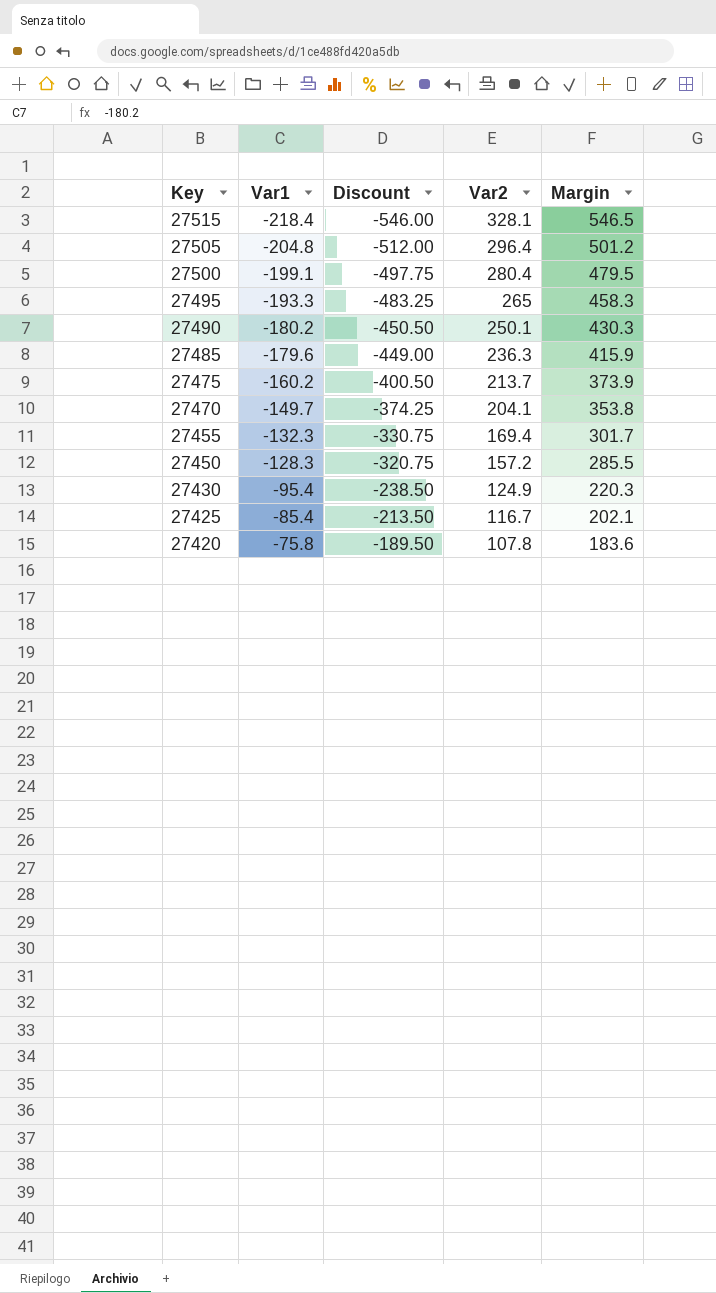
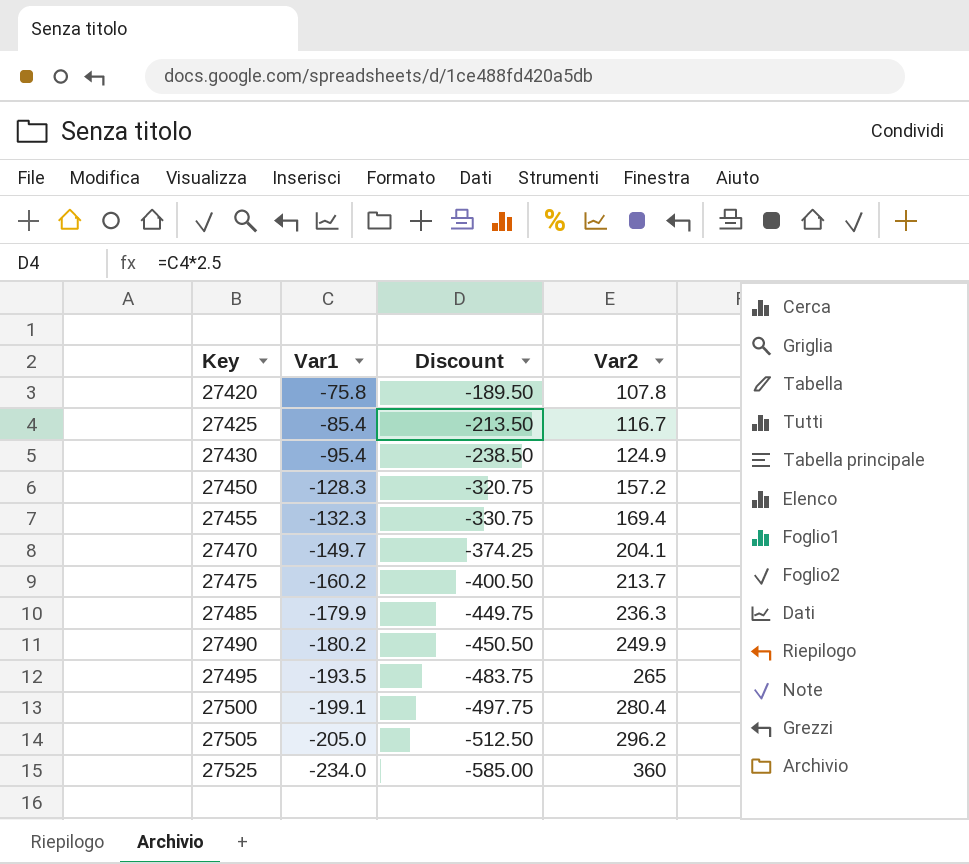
row order: Key descending -> Key ascending
column Margin | formula: [Var2] - [Var1] -> none
row 27515: -218.4 | -546.00 | 328.1 | 546.5 -> none
27485 | Var1: -179.6 -> -179.9
27485 | Discount: -449.00 -> -449.75
27490 | Var2: 250.1 -> 249.9
27495 | Var1: -193.3 -> -193.5
27495 | Discount: -483.25 -> -483.75
27505 | Var1: -204.8 -> -205.0
27505 | Discount: -512.00 -> -512.50
27505 | Var2: 296.4 -> 296.2
row 27525: none -> -234.0 | -585.00 | 360

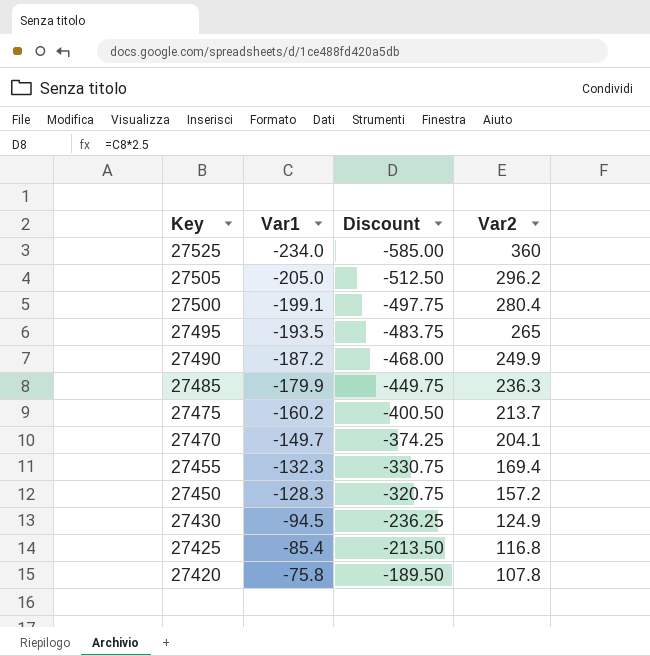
row order: Key ascending -> Key descending
27490 | Var1: -180.2 -> -187.2
27490 | Discount: -450.50 -> -468.00
27430 | Var1: -95.4 -> -94.5
27430 | Discount: -238.50 -> -236.25
27425 | Var2: 116.7 -> 116.8

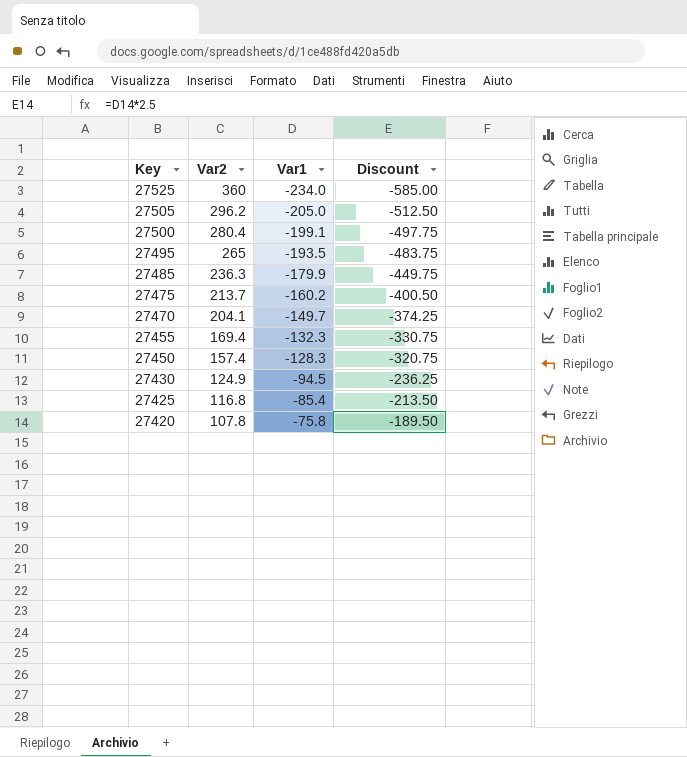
column Var2 | position: 4 -> 2
row 27490: -187.2 | -468.00 | 249.9 -> none
27450 | Var2: 157.2 -> 157.4

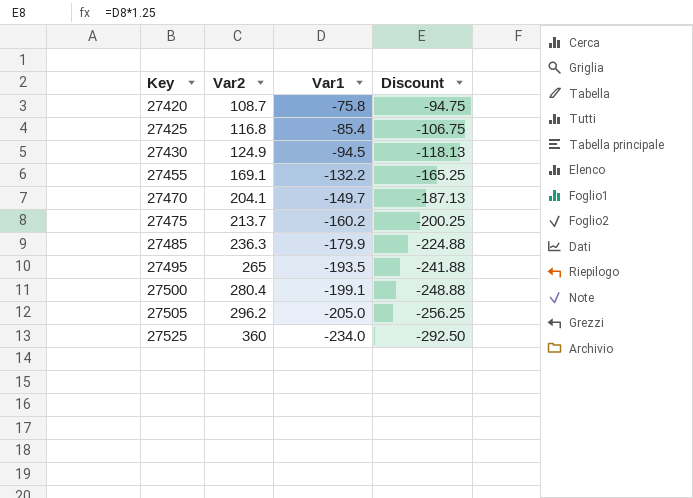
row order: Key descending -> Key ascending
column Discount | formula: [Var1] * 2.5 -> [Var1] * 1.25
row 27450: 157.4 | -128.3 | -320.75 -> none
27420 | Var2: 107.8 -> 108.7
27455 | Var2: 169.4 -> 169.1
27455 | Var1: -132.3 -> -132.2

